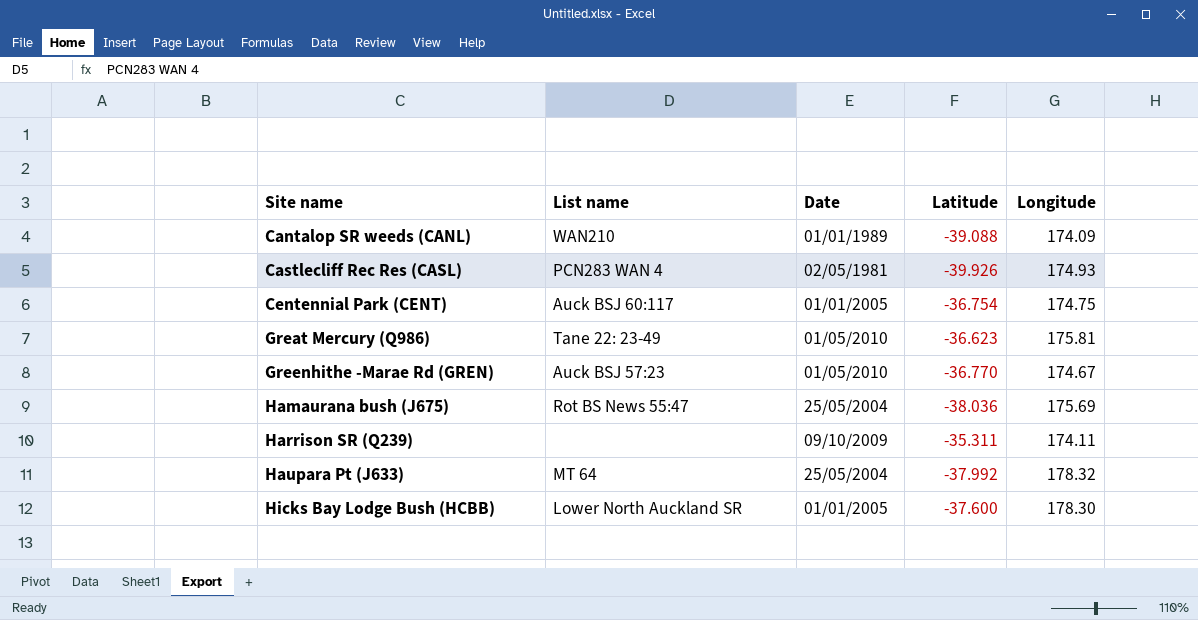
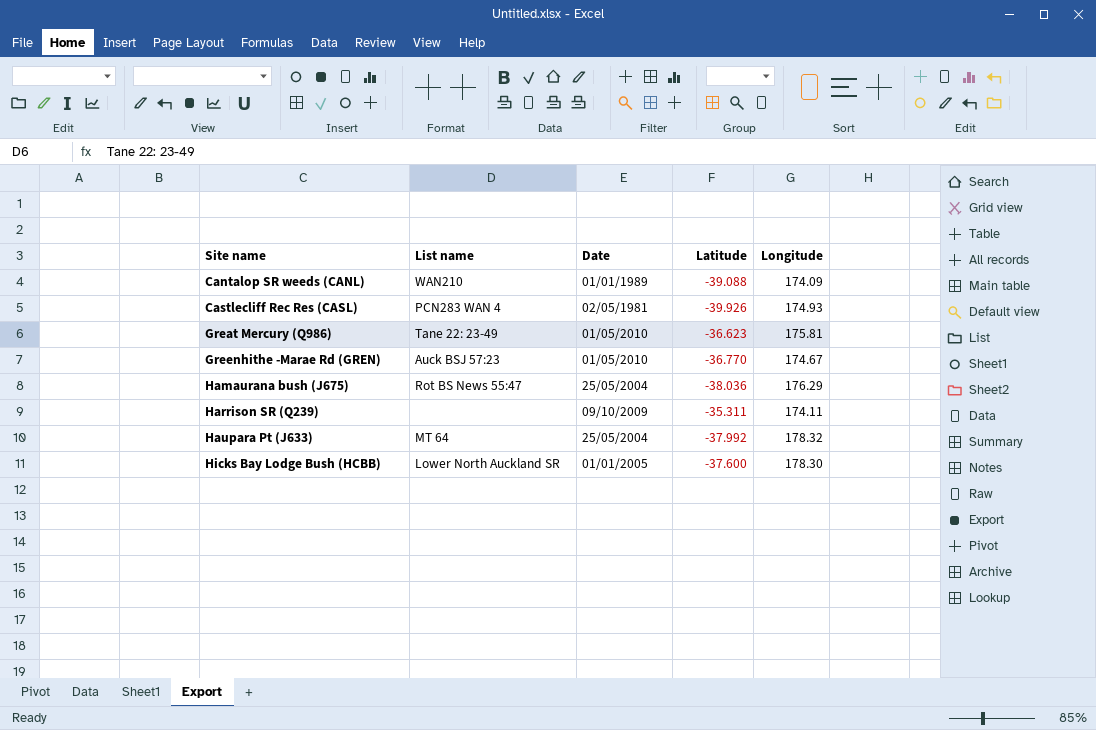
row Centennial Park (CENT): Auck BSJ 60:117 | 01/01/2005 | -36.754 | 174.75 -> none
Hamaurana bush (J675) | Longitude: 175.69 -> 176.29

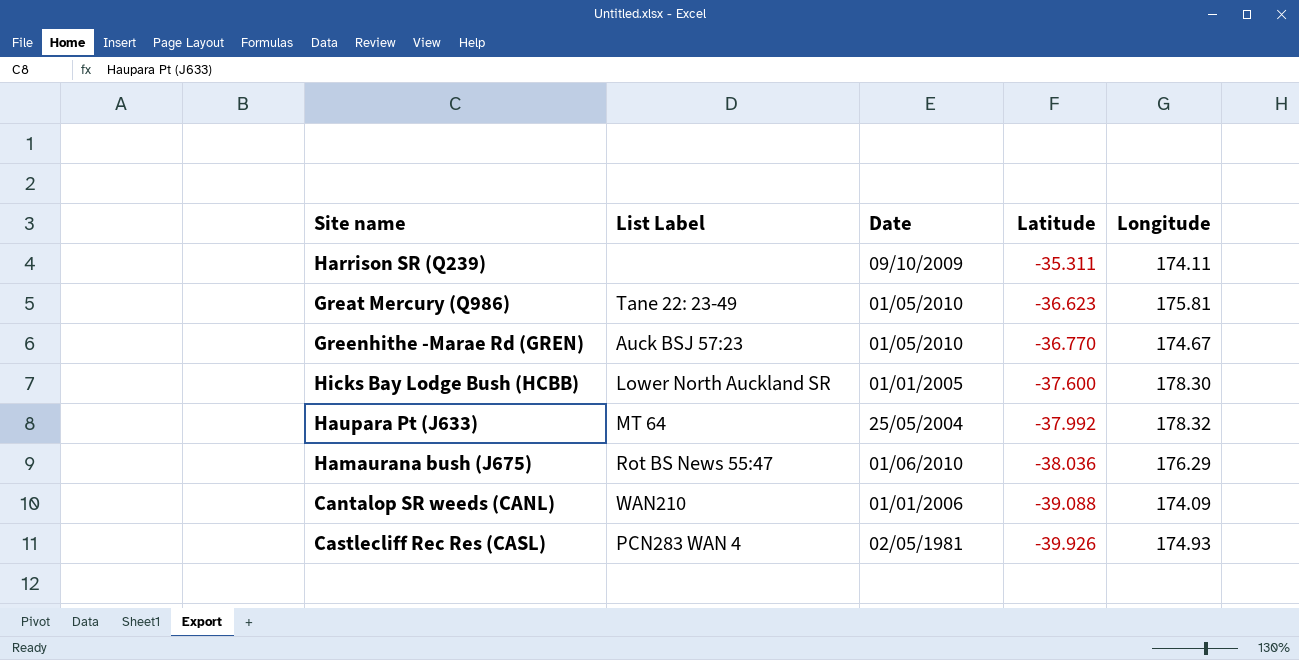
row order: Site name ascending -> Latitude descending
column name: List name -> List Label
Hamaurana bush (J675) | Date: 25/05/2004 -> 01/06/2010
Cantalop SR weeds (CANL) | Date: 01/01/1989 -> 01/01/2006

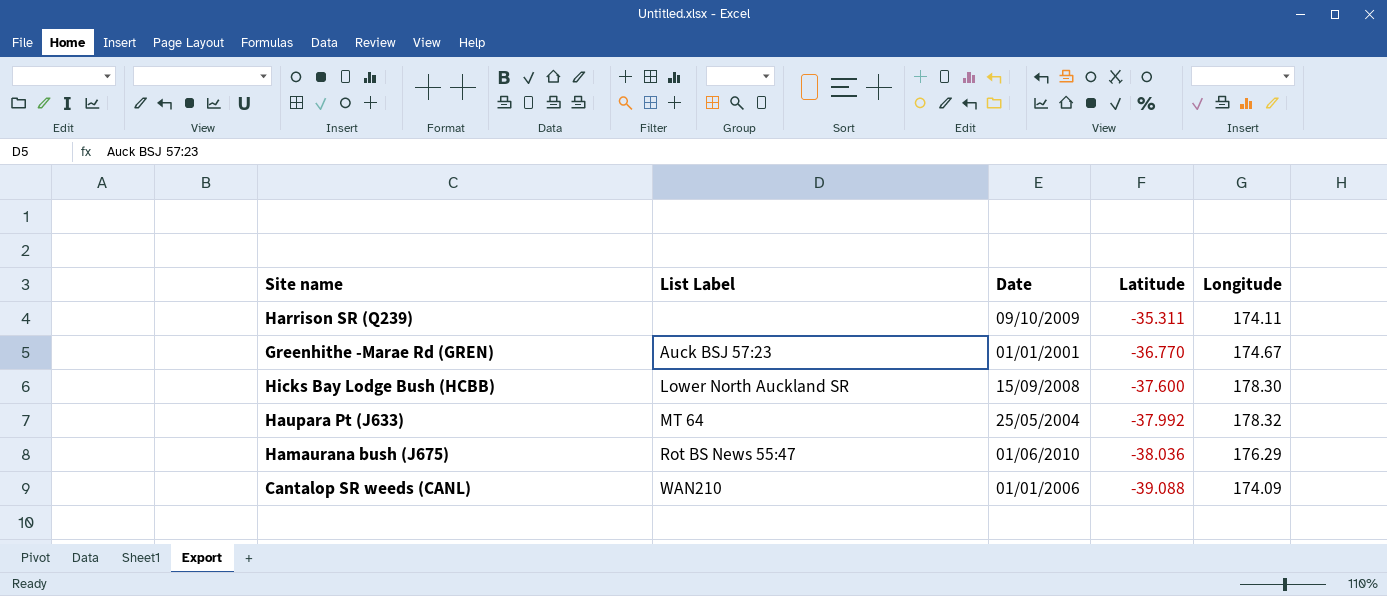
row Great Mercury (Q986): Tane 22: 23-49 | 01/05/2010 | -36.623 | 175.81 -> none
row Castlecliff Rec Res (CASL): PCN283 WAN 4 | 02/05/1981 | -39.926 | 174.93 -> none
Greenhithe -Marae Rd (GREN) | Date: 01/05/2010 -> 01/01/2001
Hicks Bay Lodge Bush (HCBB) | Date: 01/01/2005 -> 15/09/2008

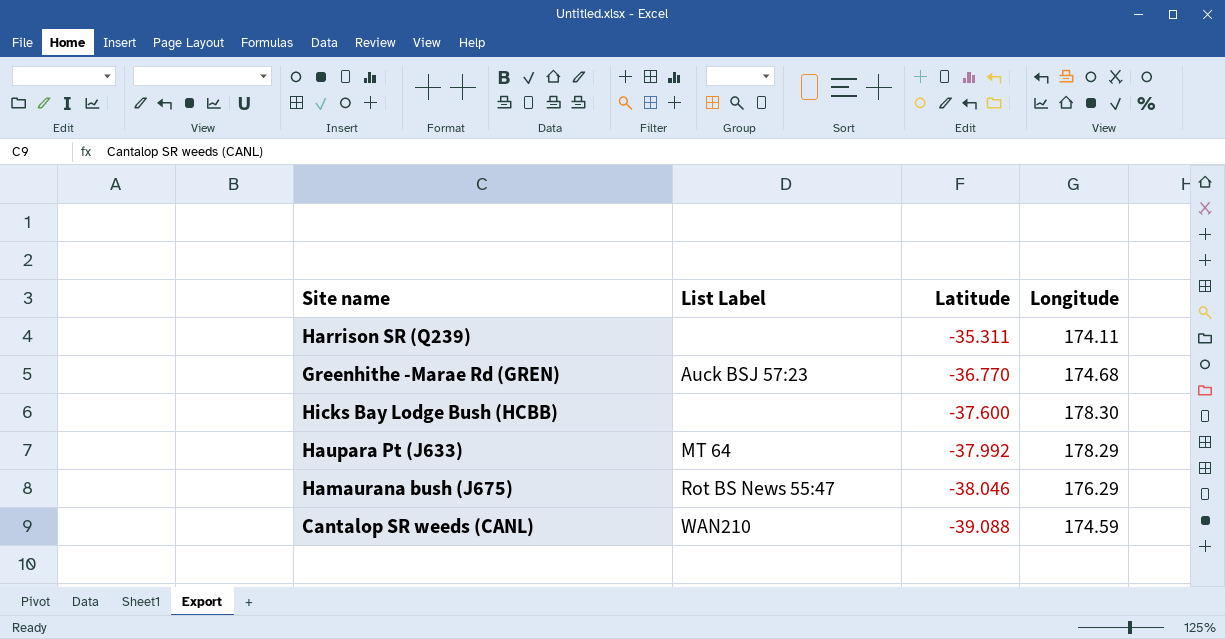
column Date | position: 3 -> none
Greenhithe -Marae Rd (GREN) | Longitude: 174.67 -> 174.68
Hicks Bay Lodge Bush (HCBB) | List Label: Lower North Auckland SR -> none
Haupara Pt (J633) | Longitude: 178.32 -> 178.29
Hamaurana bush (J675) | Latitude: -38.036 -> -38.046
Cantalop SR weeds (CANL) | Longitude: 174.09 -> 174.59

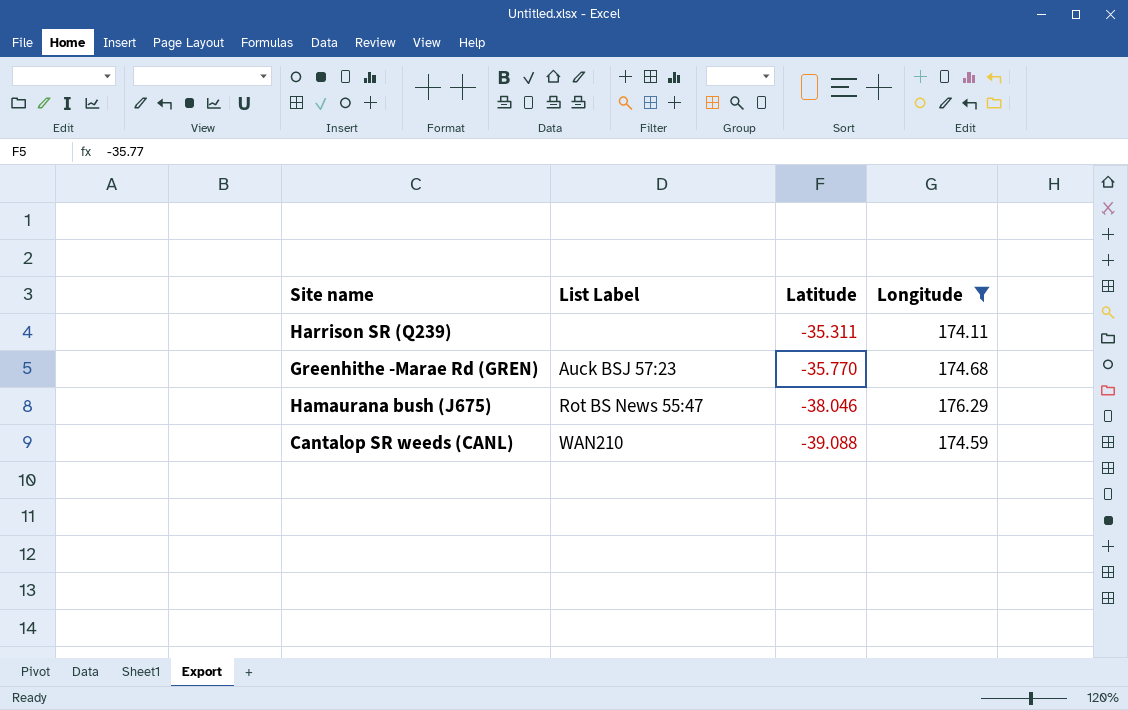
filter: none -> Longitude <= 176.29
Greenhithe -Marae Rd (GREN) | Latitude: -36.770 -> -35.770

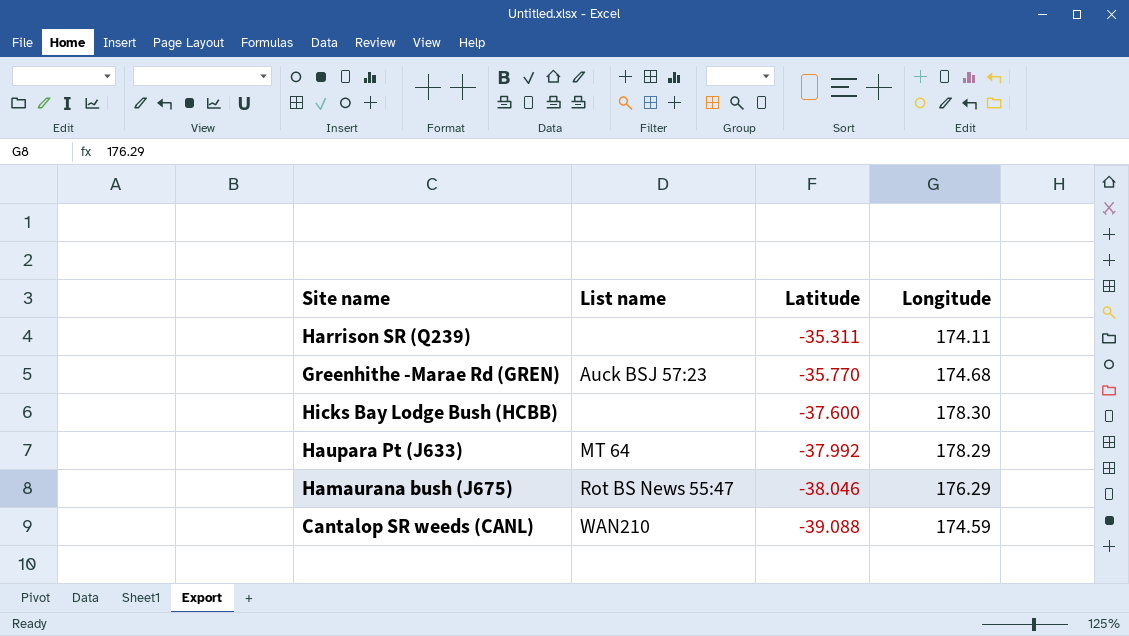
filter: Longitude <= 176.29 -> none
column name: List Label -> List name

